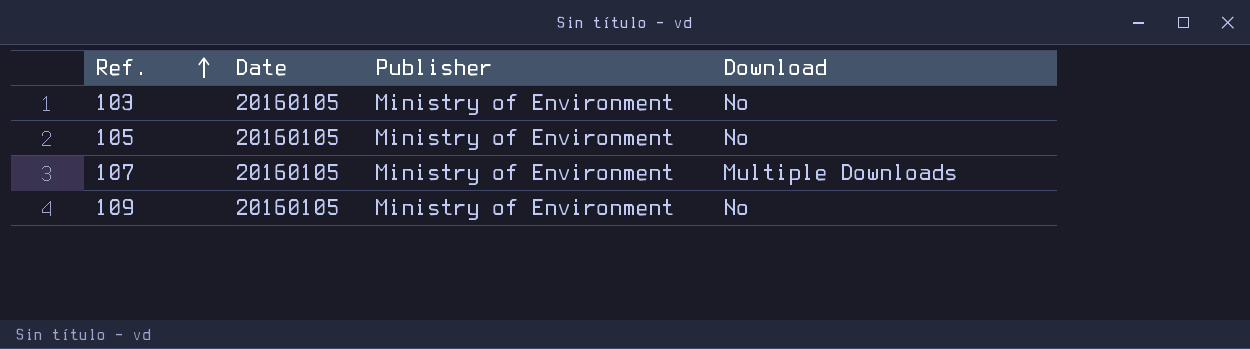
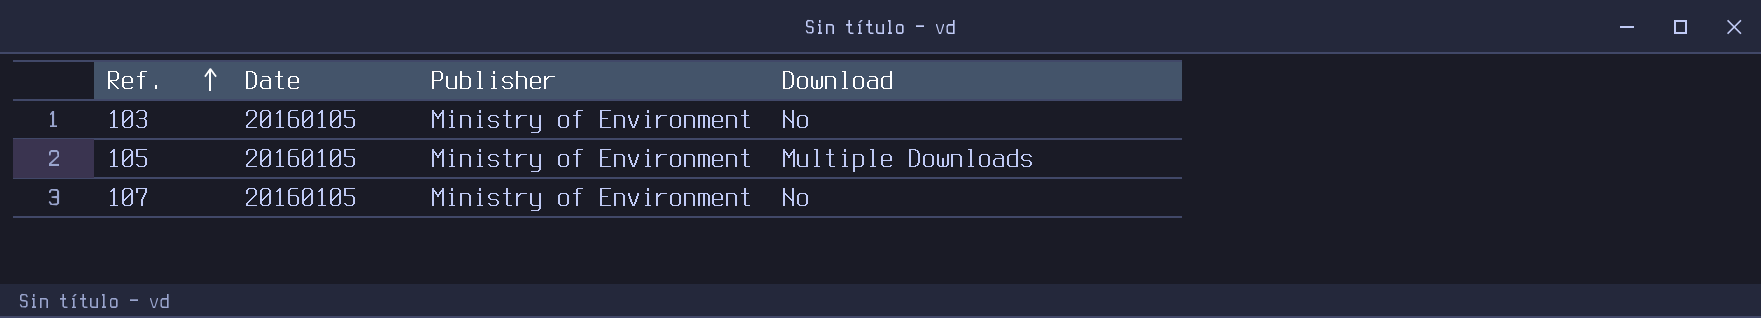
row 109: 20160105 | Ministry of Environment | No -> none
105 | Download: No -> Multiple Downloads
107 | Download: Multiple Downloads -> No

